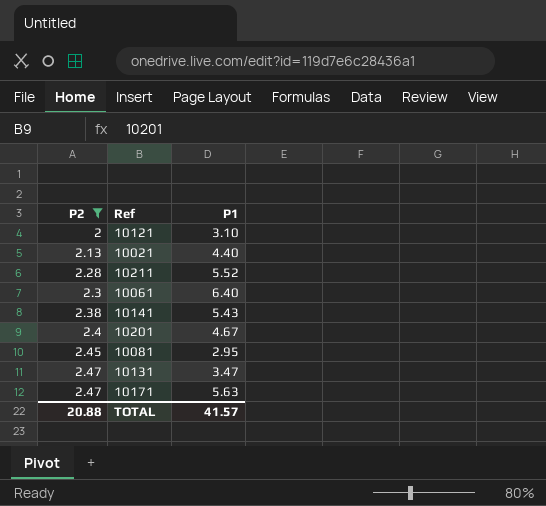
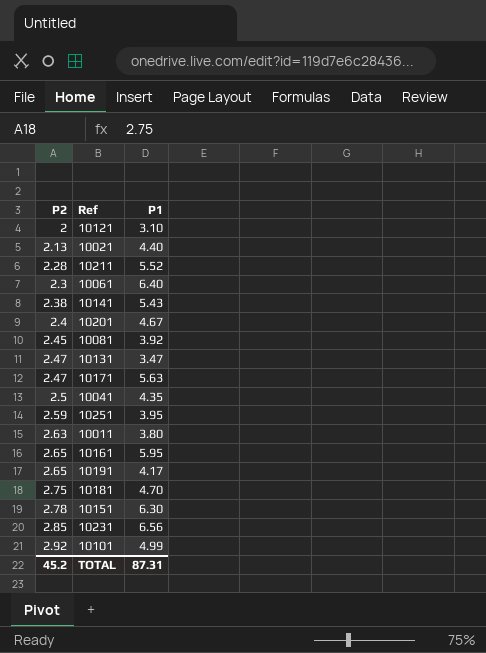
filter: P2 <= 2.47 -> none
10081 | P1: 2.95 -> 3.92
TOTAL | P2: 20.88 -> 45.2
TOTAL | P1: 41.57 -> 87.31

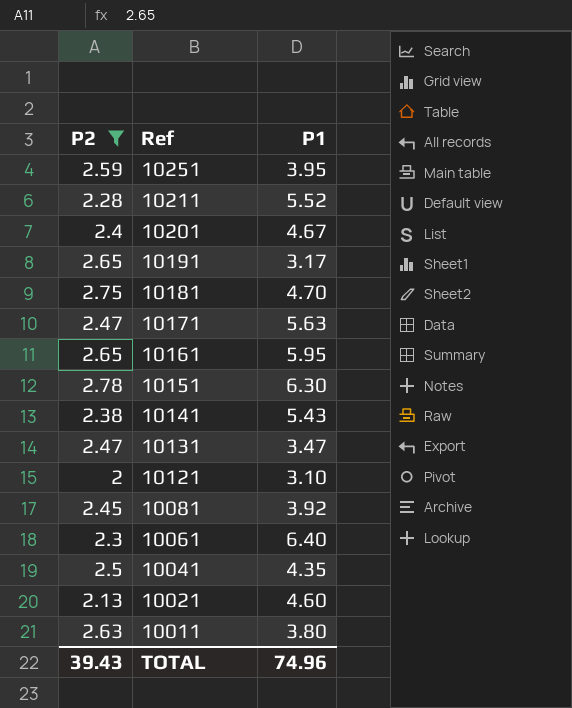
filter: none -> P2 <= 2.78
row order: P2 ascending -> Ref descending
10191 | P1: 4.17 -> 3.17
10021 | P1: 4.40 -> 4.60
TOTAL | P2: 45.2 -> 39.43
TOTAL | P1: 87.31 -> 74.96

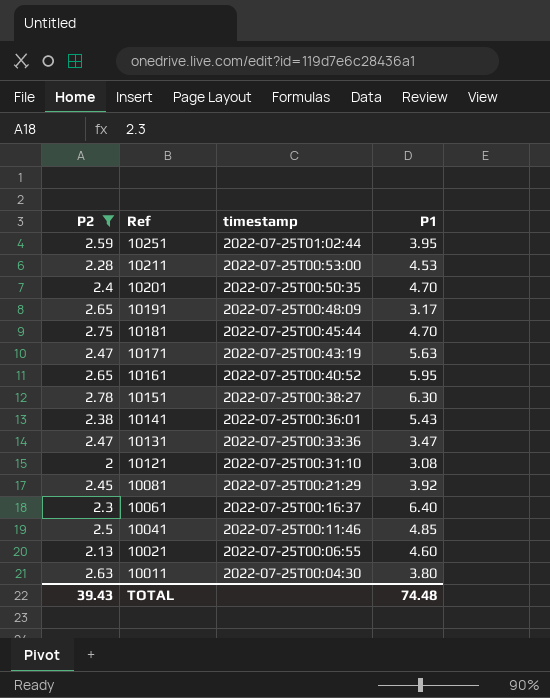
column timestamp | position: none -> 3
10211 | P1: 5.52 -> 4.53
10201 | P1: 4.67 -> 4.70
10121 | P1: 3.10 -> 3.08
10041 | P1: 4.35 -> 4.85
TOTAL | P1: 74.96 -> 74.48

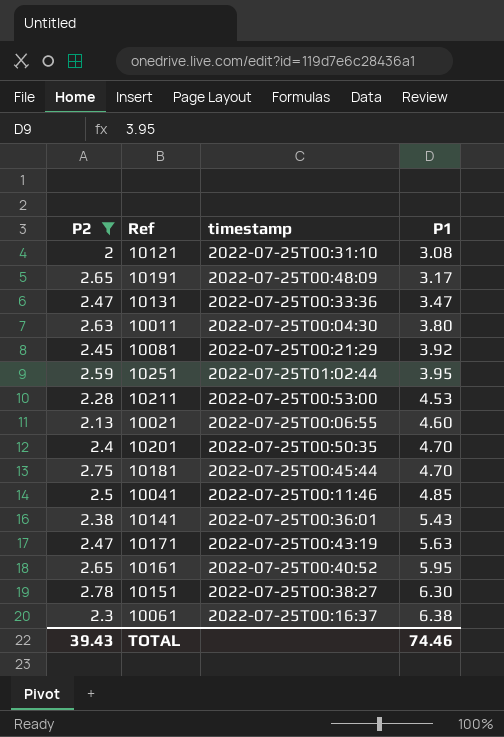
row order: Ref descending -> P1 ascending
10061 | P1: 6.40 -> 6.38
TOTAL | P1: 74.48 -> 74.46

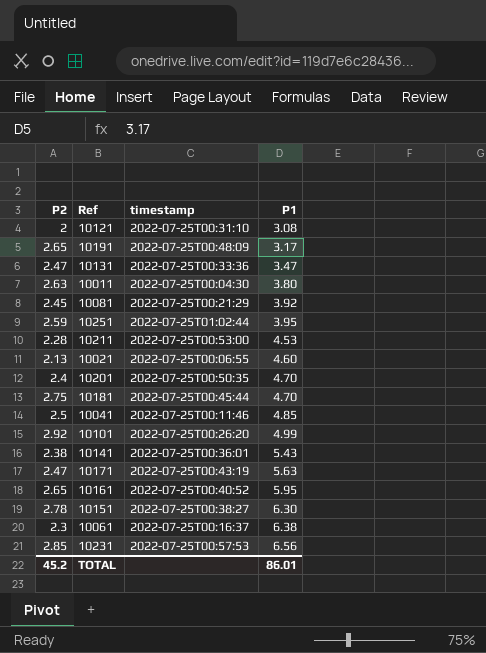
filter: P2 <= 2.78 -> none
TOTAL | P2: 39.43 -> 45.2
TOTAL | P1: 74.46 -> 86.01

